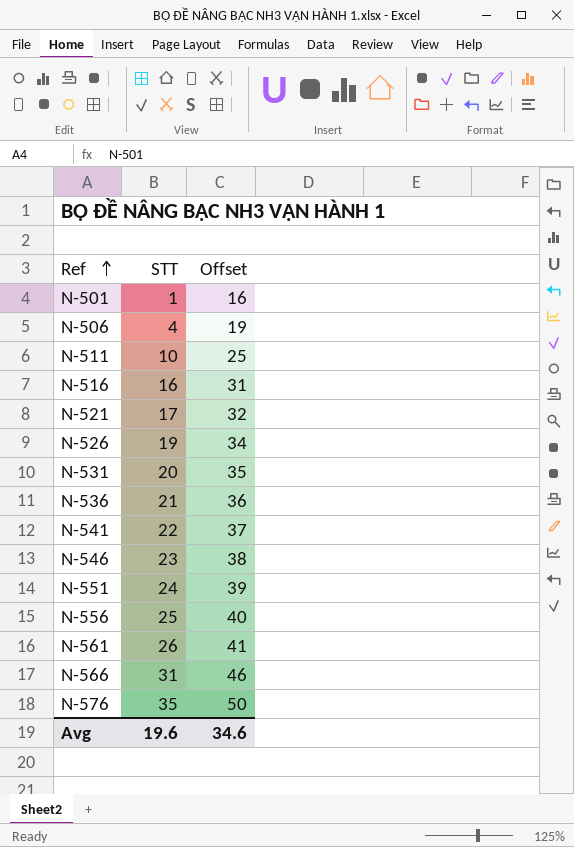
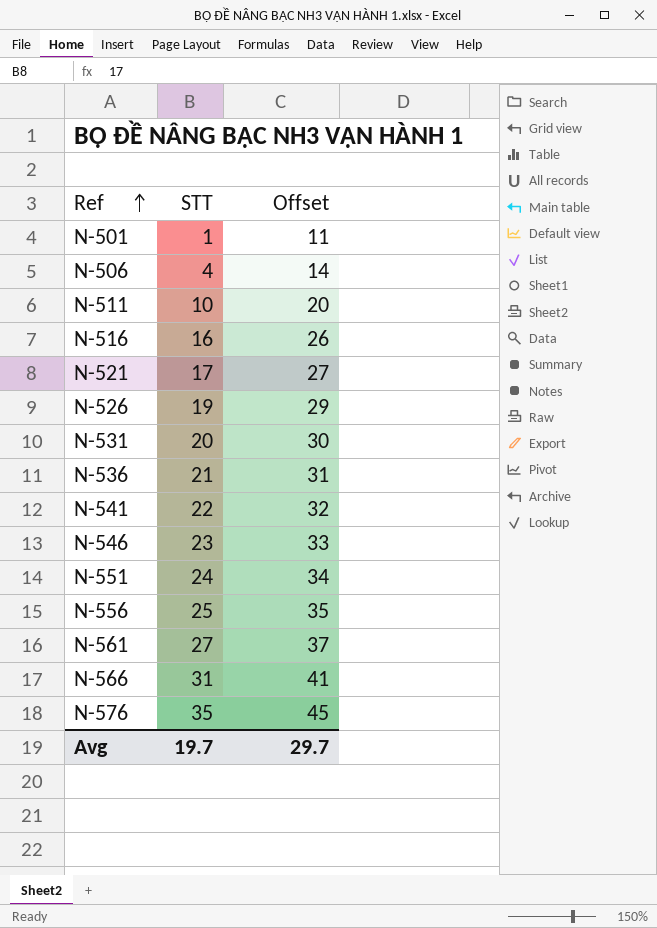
column Offset | formula: [STT] + 15 -> [STT] + 10
N-561 | STT: 26 -> 27
Avg | STT: 19.6 -> 19.7
Avg | Offset: 34.6 -> 29.7

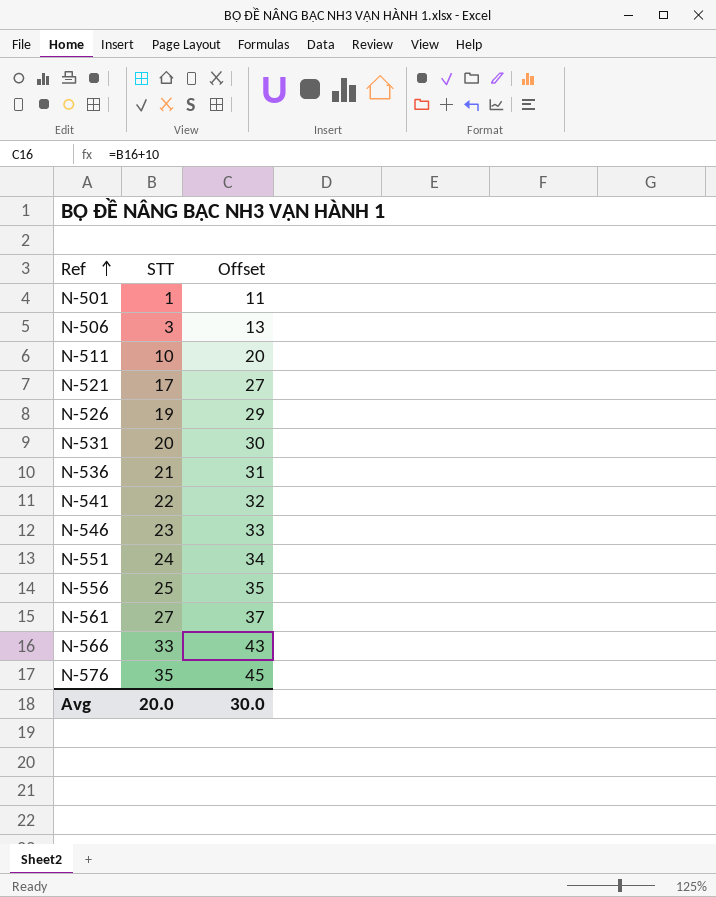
row N-516: 16 | 26 -> none
N-506 | STT: 4 -> 3
N-506 | Offset: 14 -> 13
N-566 | STT: 31 -> 33
N-566 | Offset: 41 -> 43
Avg | STT: 19.7 -> 20.0
Avg | Offset: 29.7 -> 30.0

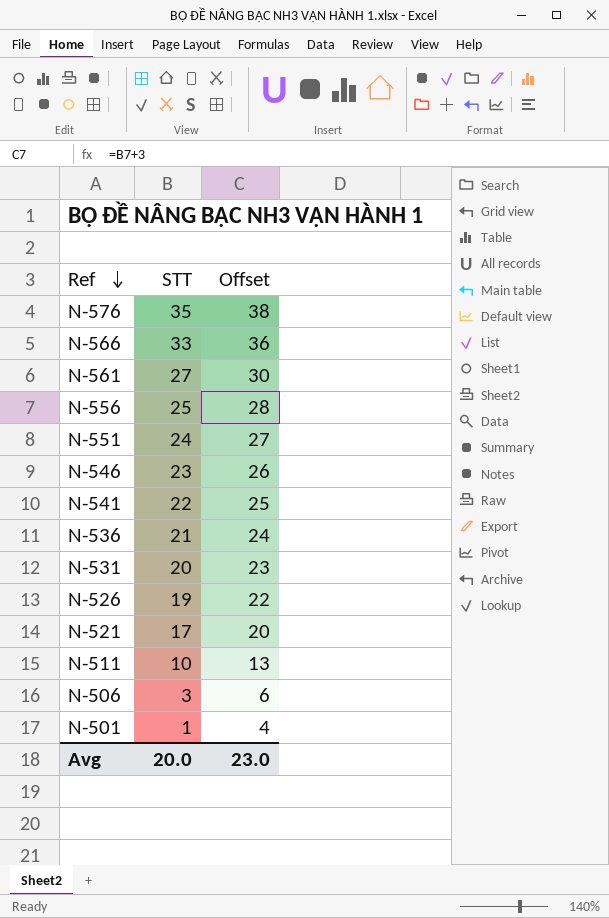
row order: Ref ascending -> Ref descending
column Offset | formula: [STT] + 10 -> [STT] + 3
Avg | Offset: 30.0 -> 23.0

